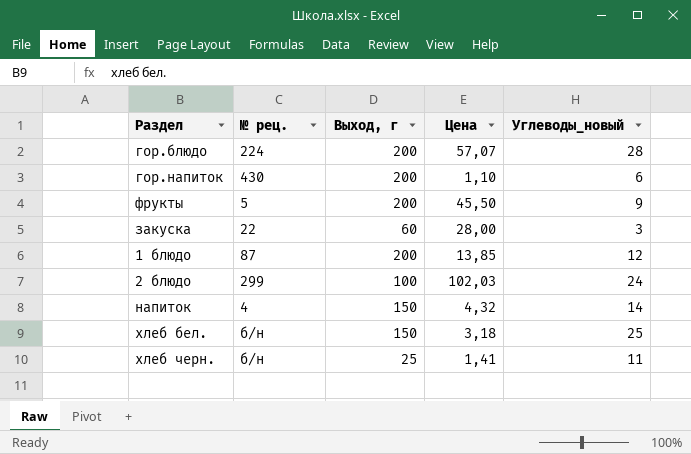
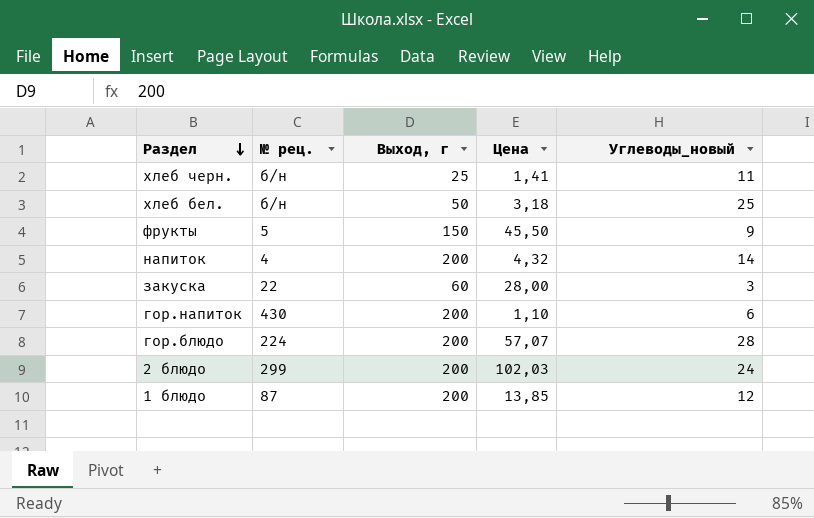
row order: none -> Раздел descending
хлеб бел. | Выход, г: 150 -> 50
фрукты | Выход, г: 200 -> 150
напиток | Выход, г: 150 -> 200
2 блюдо | Выход, г: 100 -> 200

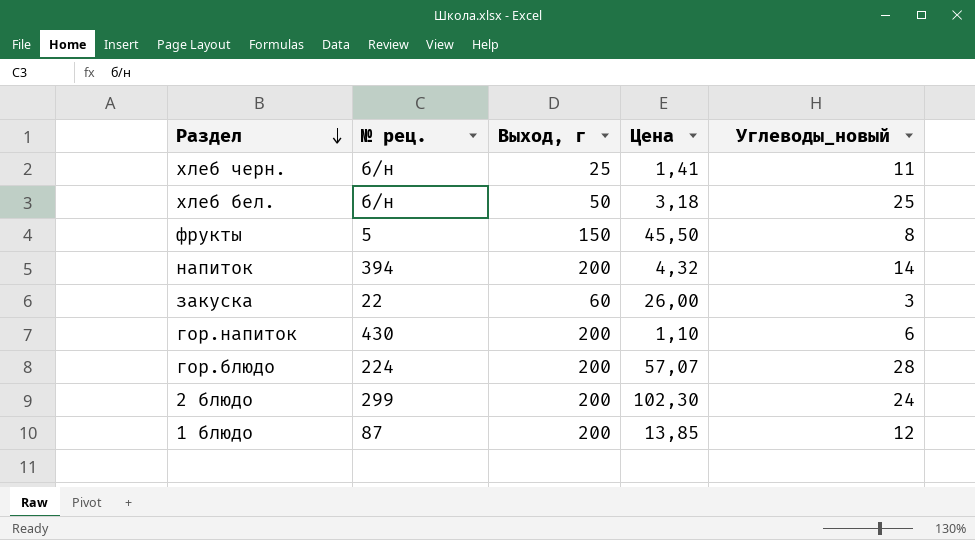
фрукты | Углеводы_новый: 9 -> 8
напиток | № рец.: 4 -> 394
закуска | Цена: 28,00 -> 26,00
2 блюдо | Цена: 102,03 -> 102,30

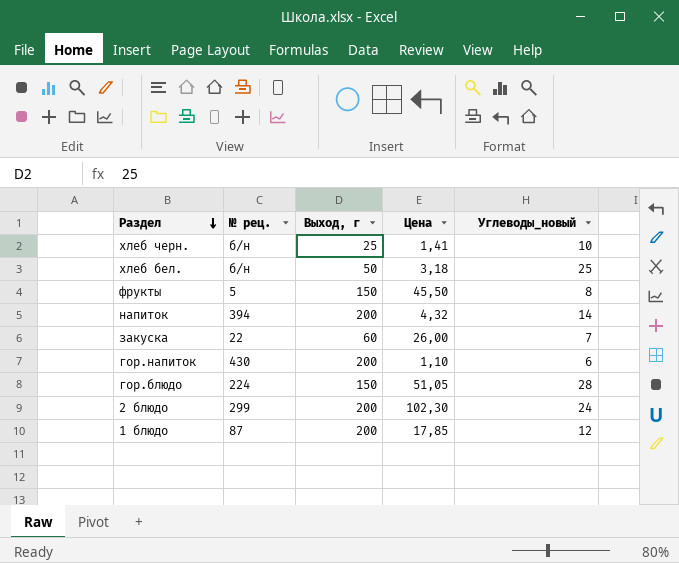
хлеб черн. | Углеводы_новый: 11 -> 10
закуска | Углеводы_новый: 3 -> 7
гор.блюдо | Выход, г: 200 -> 150
гор.блюдо | Цена: 57,07 -> 51,05
1 блюдо | Цена: 13,85 -> 17,85

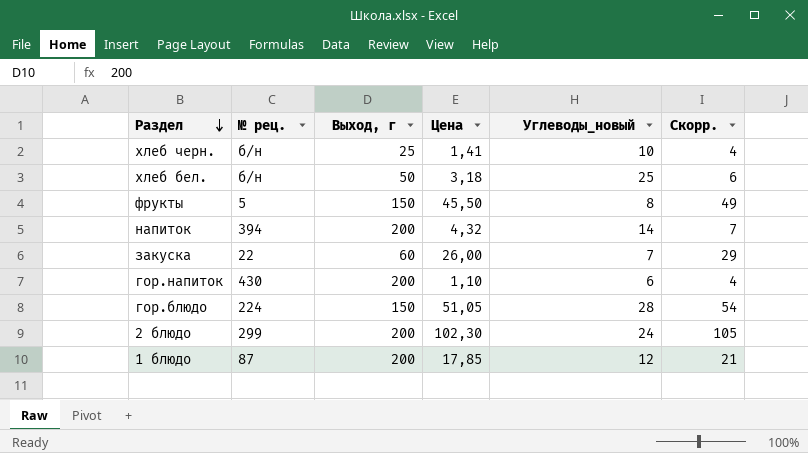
column Скорр. | formula: none -> [Цена] + 3

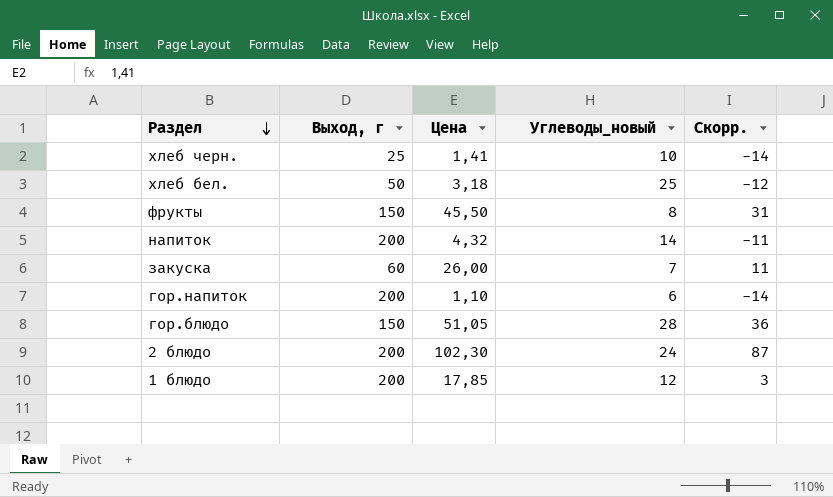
column № рец. | position: 2 -> none
column Скорр. | formula: [Цена] + 3 -> [Цена] - 15

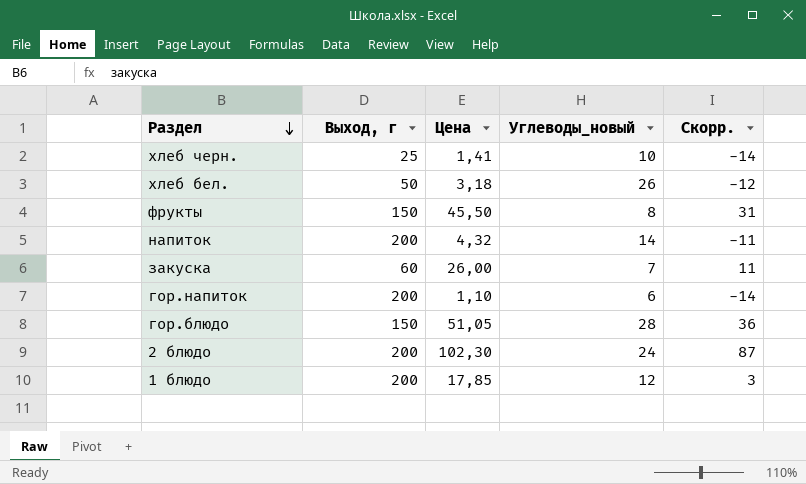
хлеб бел. | Углеводы_новый: 25 -> 26

